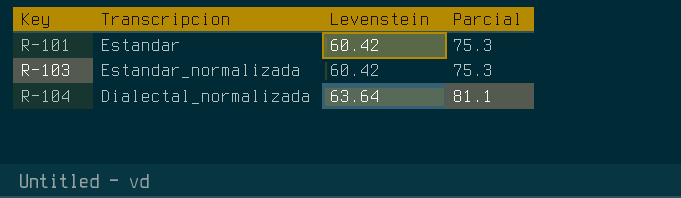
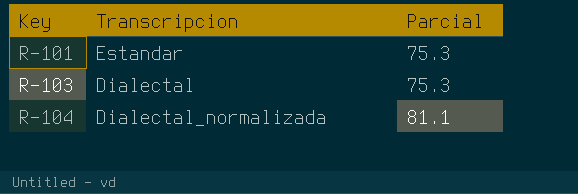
column Levenstein | position: 3 -> none
R-103 | Transcripcion: Estandar_normalizada -> Dialectal

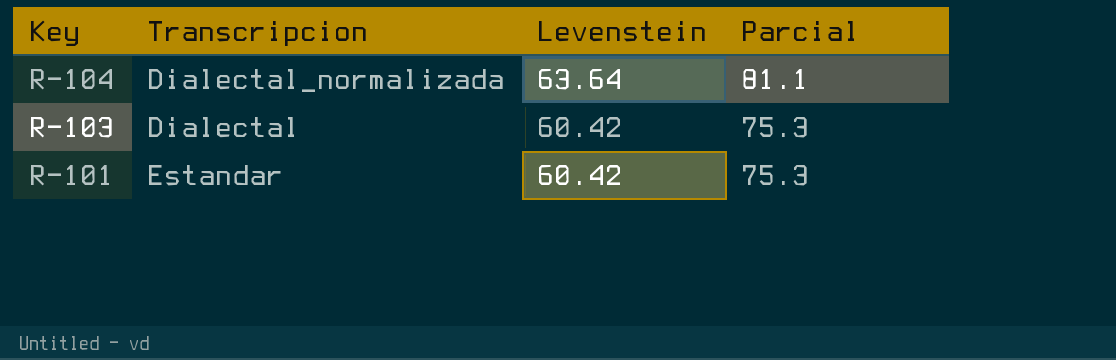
row order: Key ascending -> Key descending
column Levenstein | position: none -> 3

